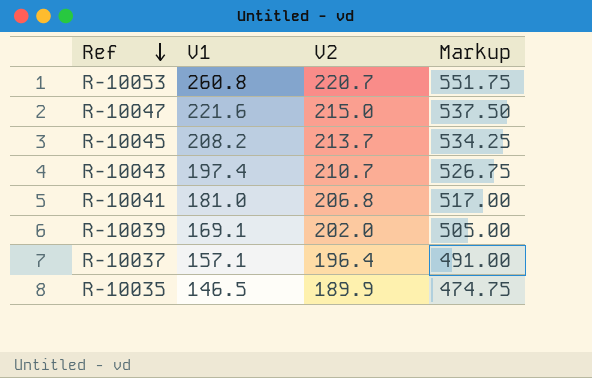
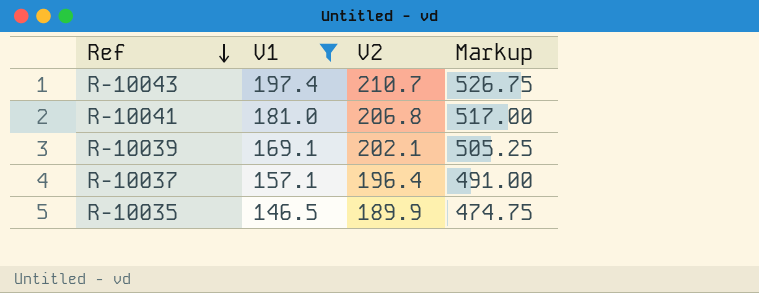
filter: none -> V1 <= 197.4
R-10039 | V2: 202.0 -> 202.1
R-10039 | Markup: 505.00 -> 505.25

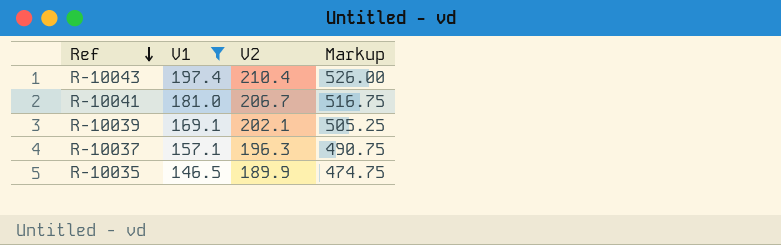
R-10043 | V2: 210.7 -> 210.4
R-10043 | Markup: 526.75 -> 526.00
R-10041 | V2: 206.8 -> 206.7
R-10041 | Markup: 517.00 -> 516.75
R-10037 | V2: 196.4 -> 196.3
R-10037 | Markup: 491.00 -> 490.75

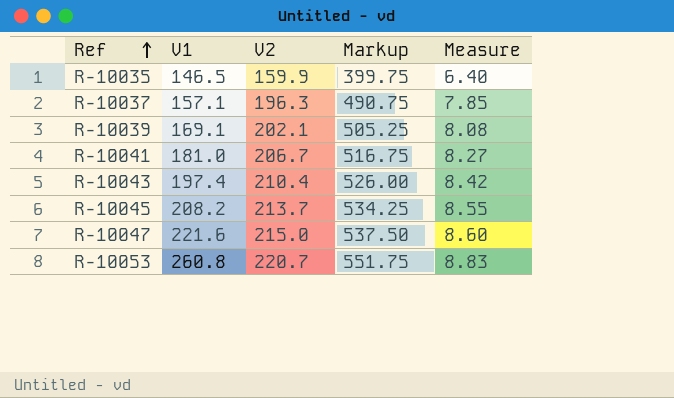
filter: V1 <= 197.4 -> none
row order: Ref descending -> Ref ascending
column Measure | formula: none -> [V2] * 0.04
R-10035 | V2: 189.9 -> 159.9
R-10035 | Markup: 474.75 -> 399.75

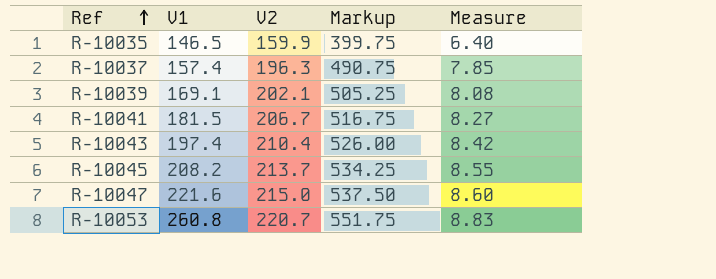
R-10037 | V1: 157.1 -> 157.4
R-10041 | V1: 181.0 -> 181.5

